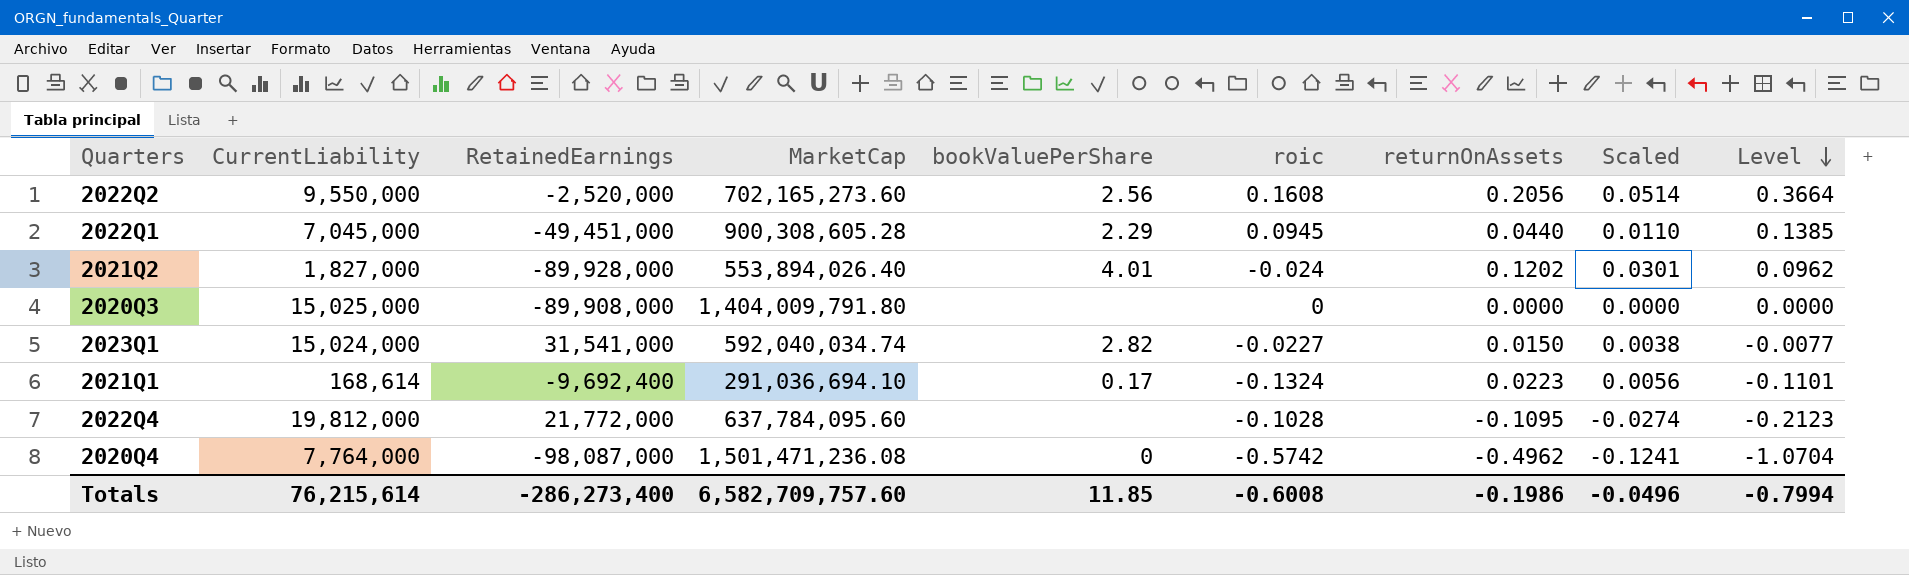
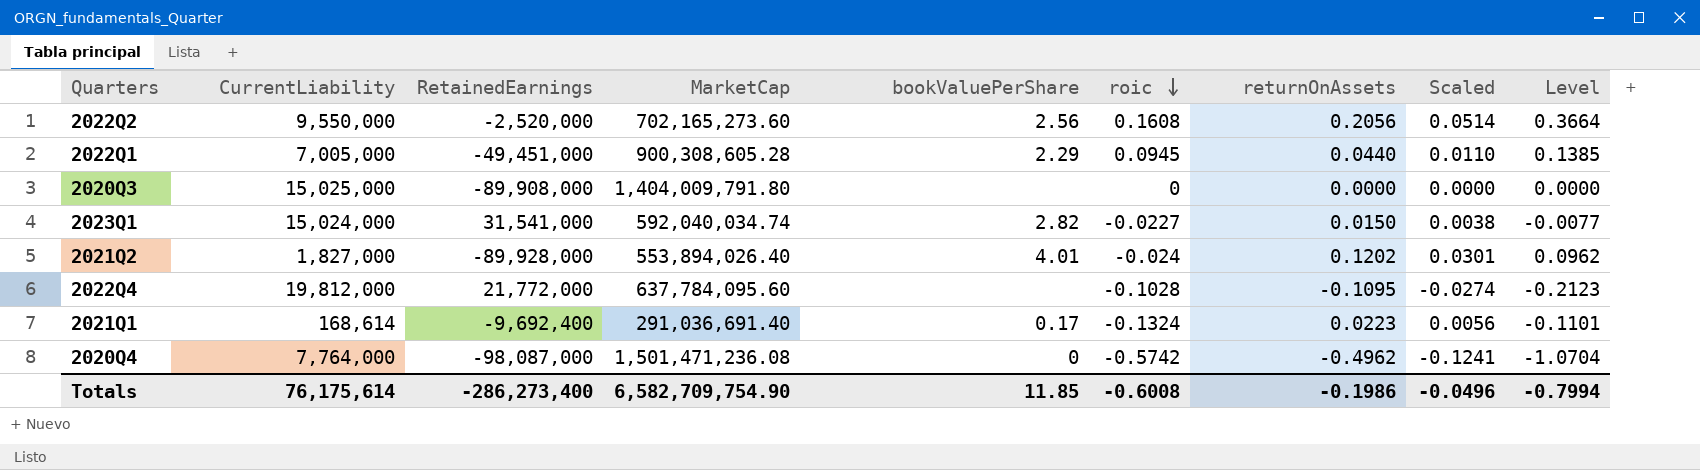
row order: Level descending -> roic descending
2022Q1 | CurrentLiability: 7,045,000 -> 7,005,000
2021Q1 | MarketCap: 291,036,694.10 -> 291,036,691.40
Totals | CurrentLiability: 76,215,614 -> 76,175,614
Totals | MarketCap: 6,582,709,757.60 -> 6,582,709,754.90

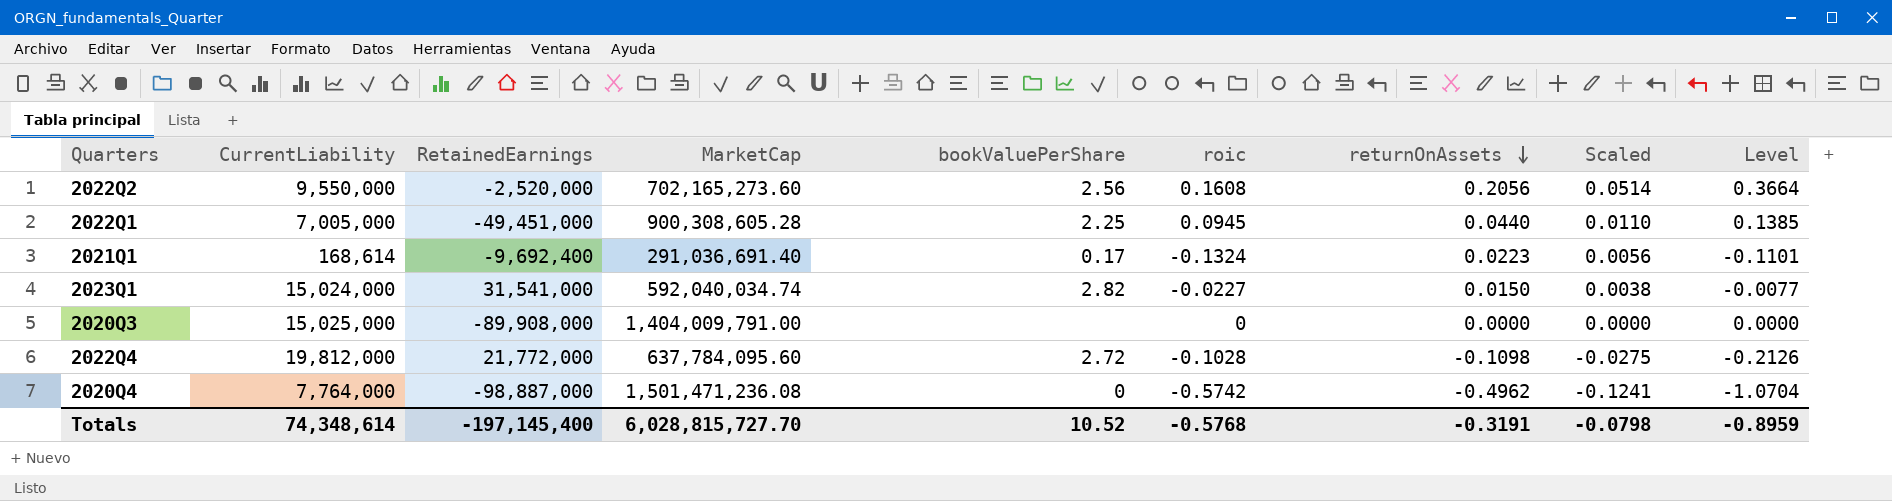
row order: roic descending -> returnOnAssets descending
row 2021Q2: 1,827,000 | -89,928,000 | 553,894,026.40 | 4.01 | -0.024 | 0.1202 | 0.0301 | 0.0962 -> none
2022Q1 | bookValuePerShare: 2.29 -> 2.25
2020Q3 | MarketCap: 1,404,009,791.80 -> 1,404,009,791.00
2022Q4 | bookValuePerShare: none -> 2.72
2022Q4 | returnOnAssets: -0.1095 -> -0.1098
2022Q4 | Scaled: -0.0274 -> -0.0275
2022Q4 | Level: -0.2123 -> -0.2126
2020Q4 | RetainedEarnings: -98,087,000 -> -98,887,000
Totals | CurrentLiability: 76,175,614 -> 74,348,614
Totals | RetainedEarnings: -286,273,400 -> -197,145,400
Totals | MarketCap: 6,582,709,754.90 -> 6,028,815,727.70
Totals | bookValuePerShare: 11.85 -> 10.52
Totals | roic: -0.6008 -> -0.5768
Totals | returnOnAssets: -0.1986 -> -0.3191
Totals | Scaled: -0.0496 -> -0.0798
Totals | Level: -0.7994 -> -0.8959

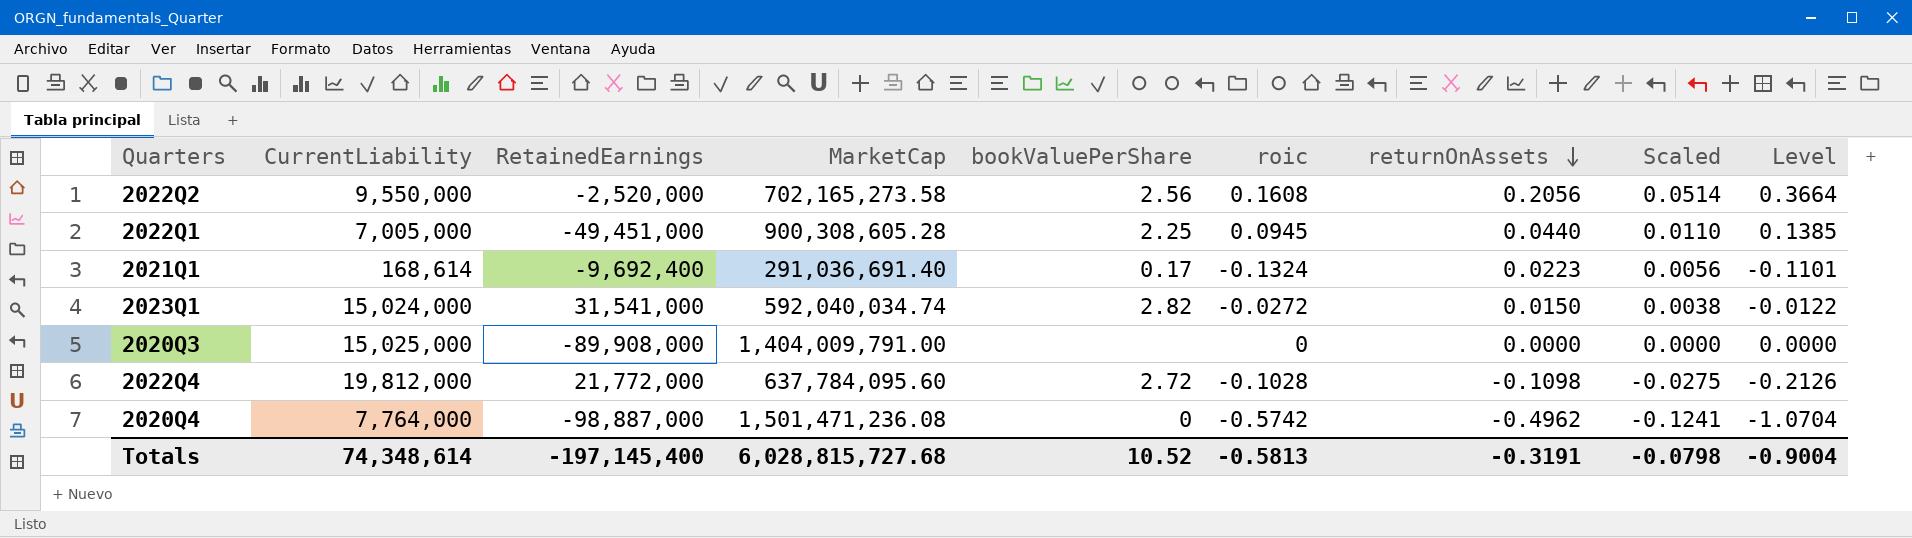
2022Q2 | MarketCap: 702,165,273.60 -> 702,165,273.58
2023Q1 | roic: -0.0227 -> -0.0272
2023Q1 | Level: -0.0077 -> -0.0122
Totals | MarketCap: 6,028,815,727.70 -> 6,028,815,727.68
Totals | roic: -0.5768 -> -0.5813
Totals | Level: -0.8959 -> -0.9004

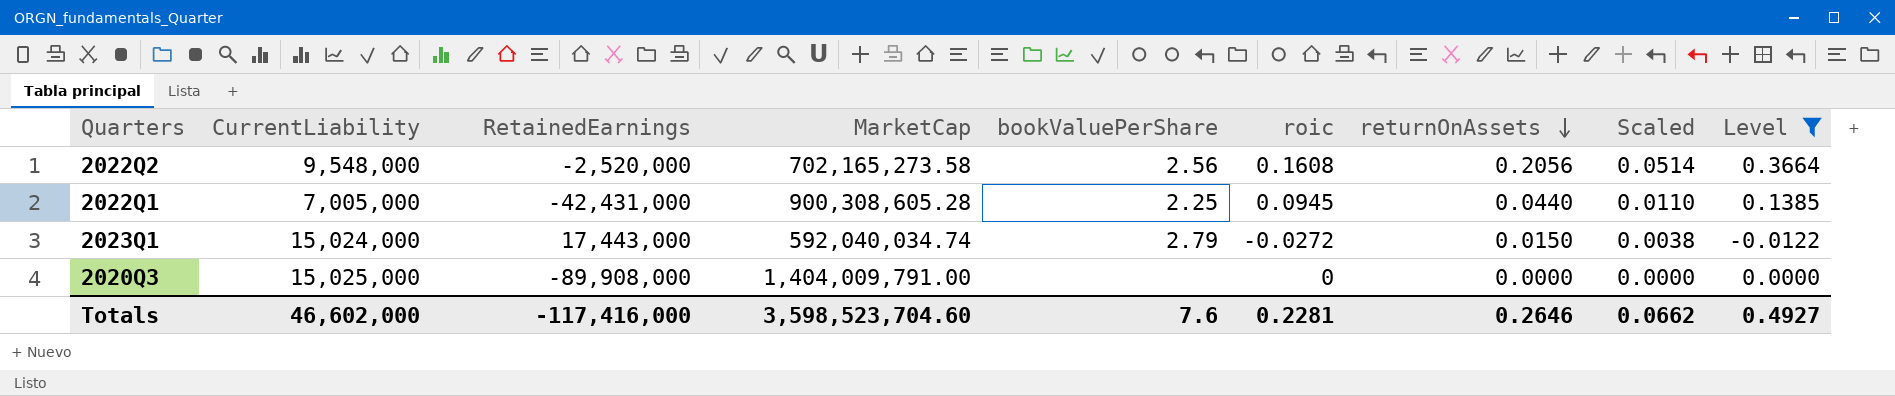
filter: none -> Level >= -0.0122
2022Q2 | CurrentLiability: 9,550,000 -> 9,548,000
2022Q1 | RetainedEarnings: -49,451,000 -> -42,431,000
2023Q1 | RetainedEarnings: 31,541,000 -> 17,443,000
2023Q1 | bookValuePerShare: 2.82 -> 2.79
Totals | CurrentLiability: 74,348,614 -> 46,602,000
Totals | RetainedEarnings: -197,145,400 -> -117,416,000
Totals | MarketCap: 6,028,815,727.68 -> 3,598,523,704.60
Totals | bookValuePerShare: 10.52 -> 7.6
Totals | roic: -0.5813 -> 0.2281
Totals | returnOnAssets: -0.3191 -> 0.2646
Totals | Scaled: -0.0798 -> 0.0662
Totals | Level: -0.9004 -> 0.4927

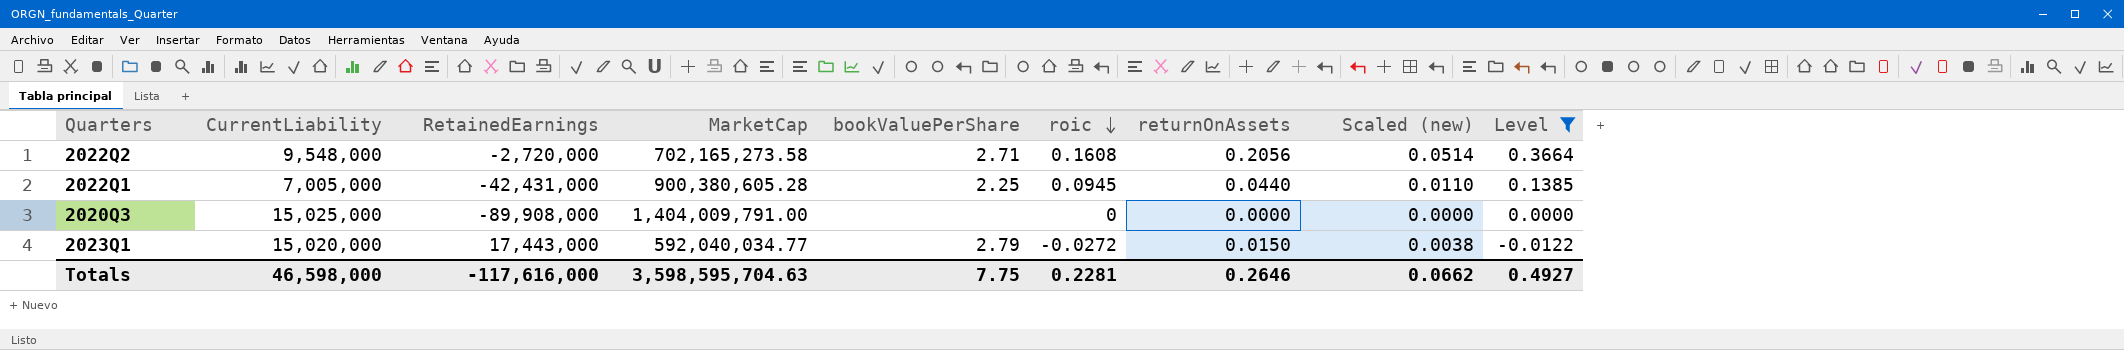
row order: returnOnAssets descending -> roic descending
column name: Scaled -> Scaled (new)
2022Q2 | RetainedEarnings: -2,520,000 -> -2,720,000
2022Q2 | bookValuePerShare: 2.56 -> 2.71
2022Q1 | MarketCap: 900,308,605.28 -> 900,380,605.28
2023Q1 | CurrentLiability: 15,024,000 -> 15,020,000
2023Q1 | MarketCap: 592,040,034.74 -> 592,040,034.77
Totals | CurrentLiability: 46,602,000 -> 46,598,000
Totals | RetainedEarnings: -117,416,000 -> -117,616,000
Totals | MarketCap: 3,598,523,704.60 -> 3,598,595,704.63
Totals | bookValuePerShare: 7.6 -> 7.75

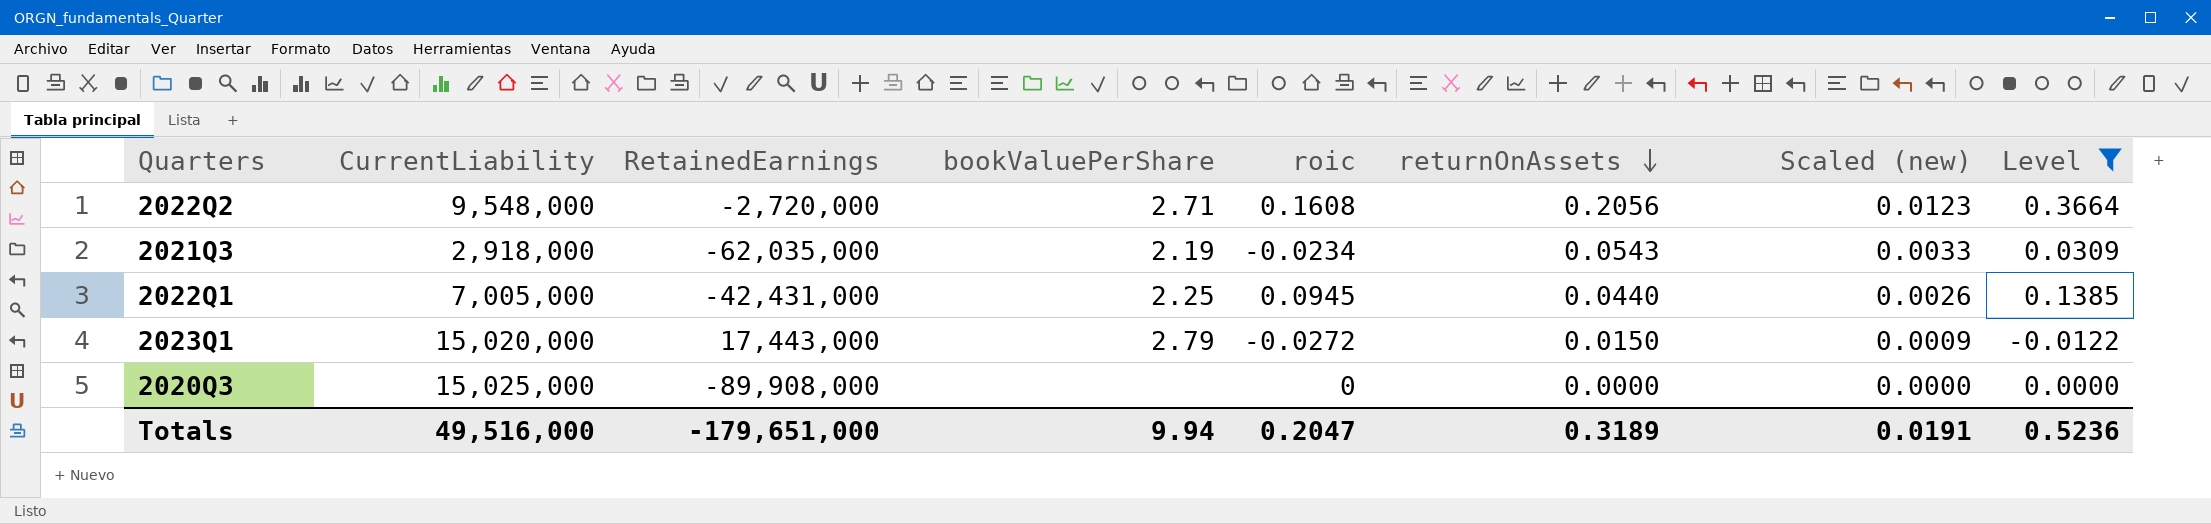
row order: roic descending -> returnOnAssets descending
column MarketCap | position: 4 -> none
column Scaled (new) | formula: [returnOnAssets] * 0.25 -> [returnOnAssets] * 0.06
row 2021Q3: none -> 2,918,000 | -62,035,000 | 2.19 | -0.0234 | 0.0543 | 0.0033 | 0.0309
Totals | CurrentLiability: 46,598,000 -> 49,516,000
Totals | RetainedEarnings: -117,616,000 -> -179,651,000
Totals | bookValuePerShare: 7.75 -> 9.94
Totals | roic: 0.2281 -> 0.2047
Totals | returnOnAssets: 0.2646 -> 0.3189
Totals | Scaled (new): 0.0662 -> 0.0191
Totals | Level: 0.4927 -> 0.5236

